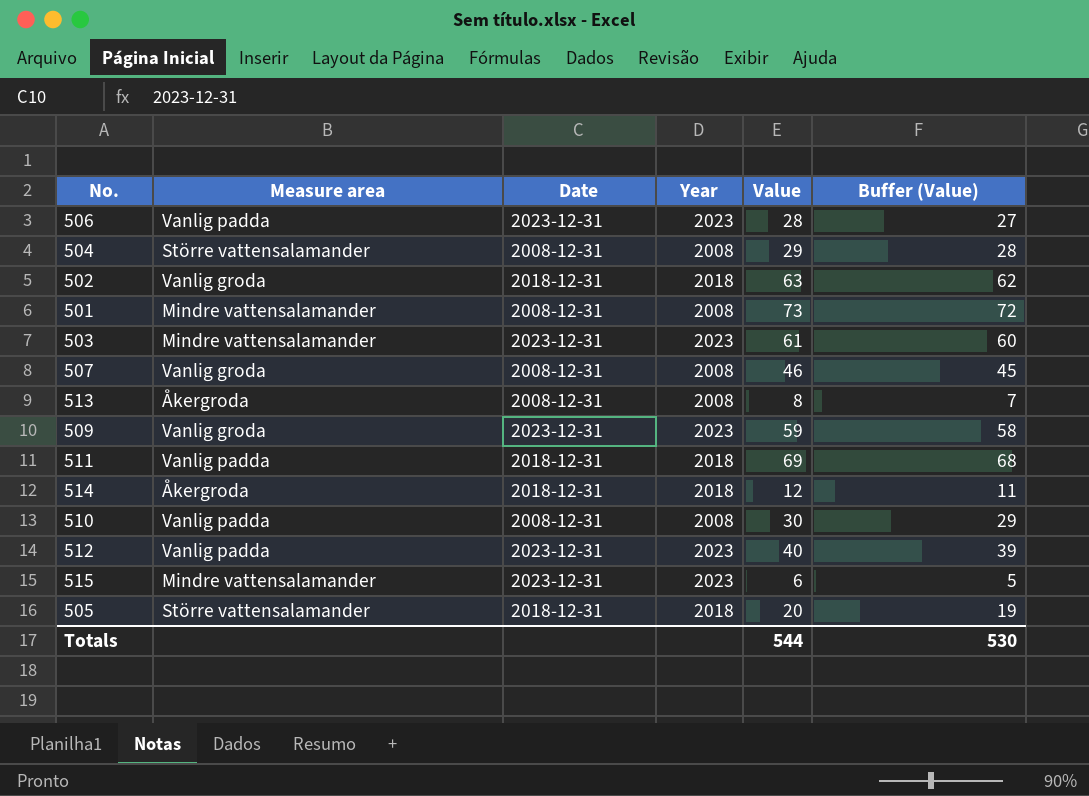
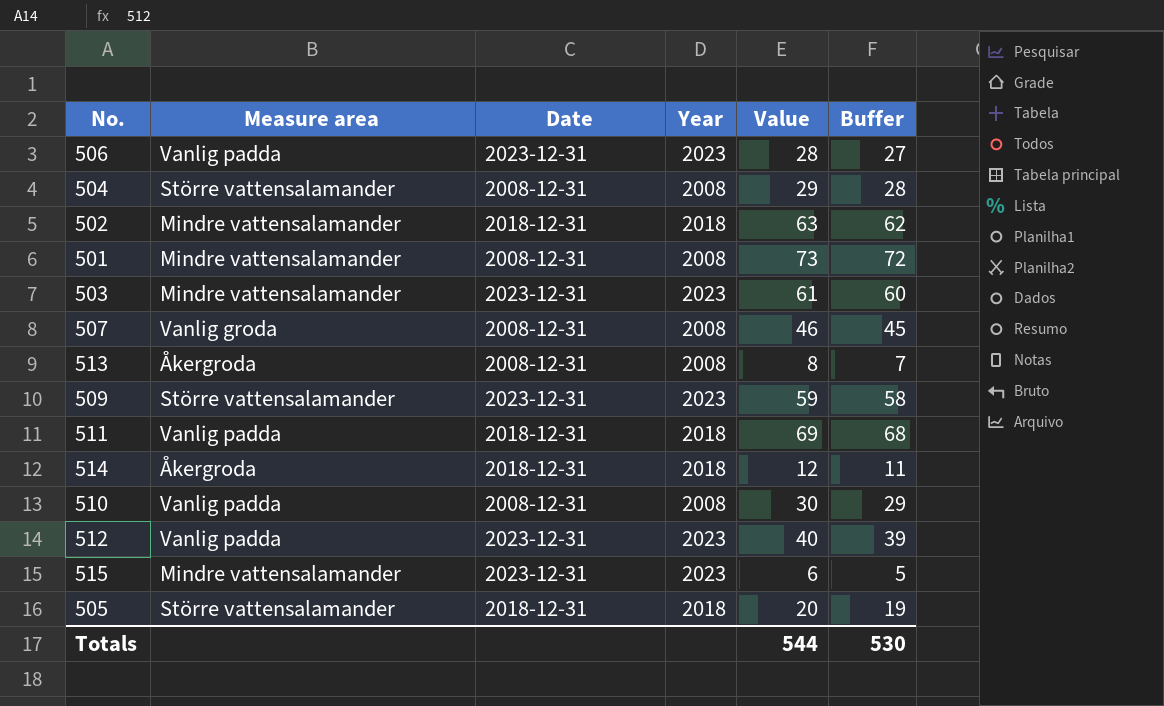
column name: Buffer (Value) -> Buffer
502 | Measure area: Vanlig groda -> Mindre vattensalamander
509 | Measure area: Vanlig groda -> Större vattensalamander

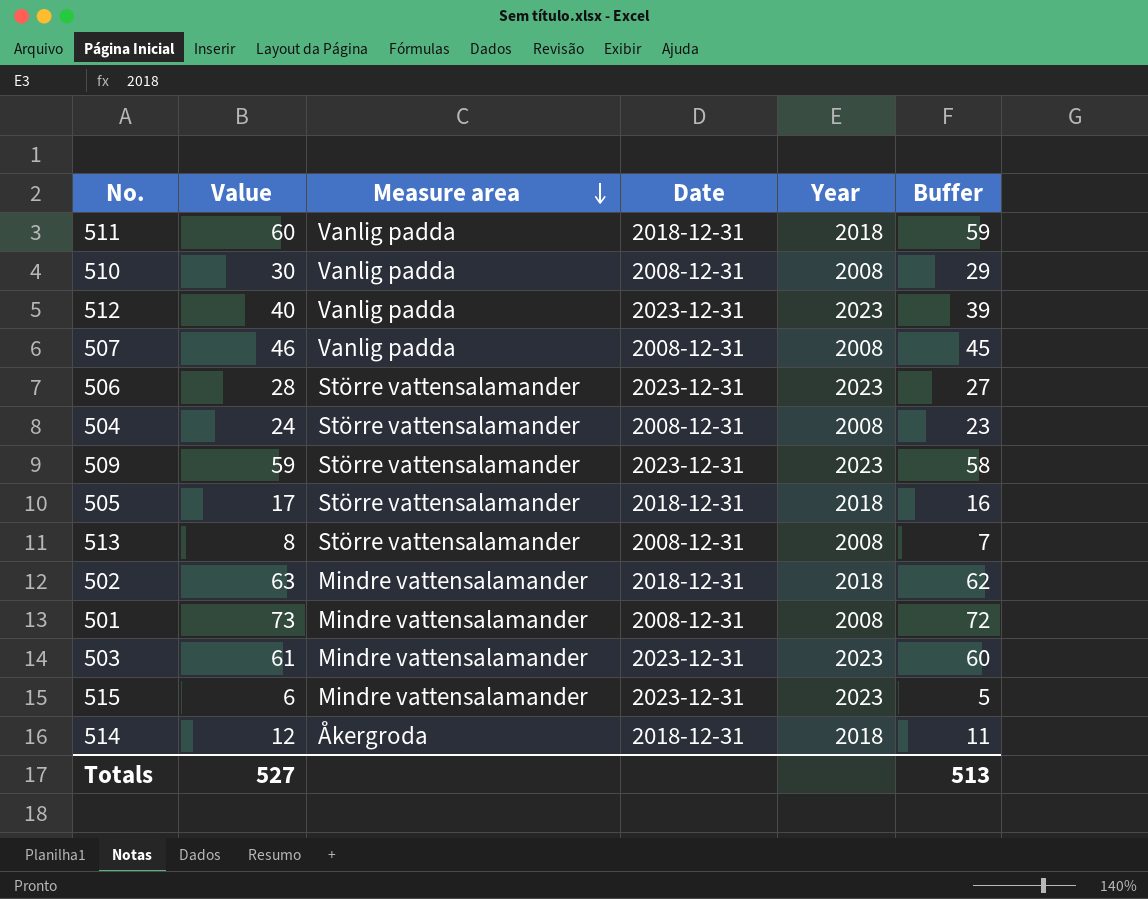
row order: none -> Measure area descending
column Value | position: 5 -> 2
511 | Value: 69 -> 60
511 | Buffer: 68 -> 59
507 | Measure area: Vanlig groda -> Vanlig padda
506 | Measure area: Vanlig padda -> Större vattensalamander
504 | Value: 29 -> 24
504 | Buffer: 28 -> 23
505 | Value: 20 -> 17
505 | Buffer: 19 -> 16
513 | Measure area: Åkergroda -> Större vattensalamander
Totals | Value: 544 -> 527
Totals | Buffer: 530 -> 513

